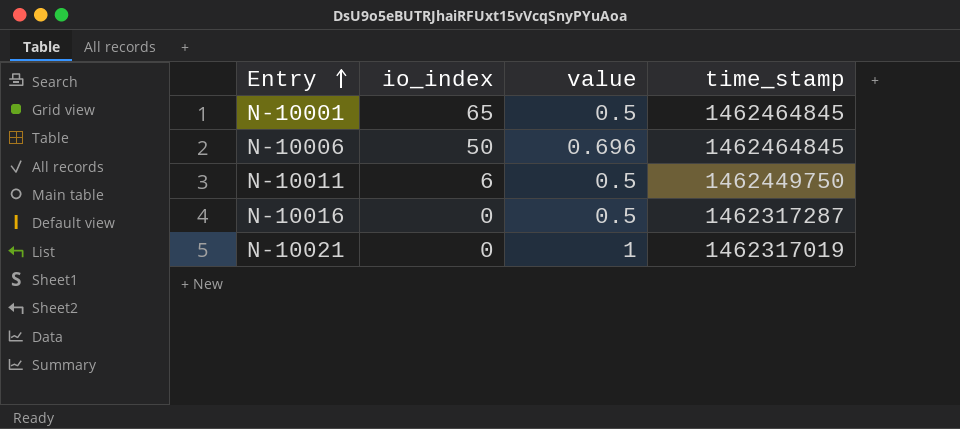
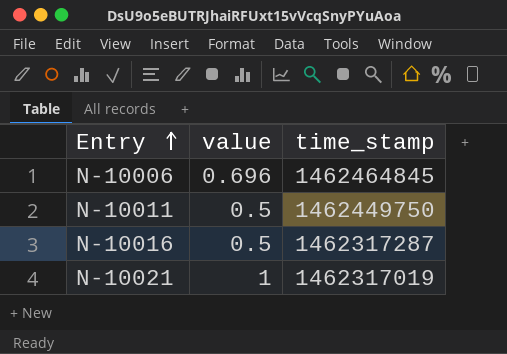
column io_index | position: 2 -> none
row N-10001: 65 | 0.5 | 1462464845 -> none

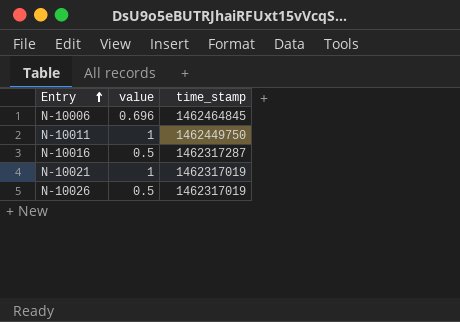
N-10011 | value: 0.5 -> 1
row N-10026: none -> 0.5 | 1462317019

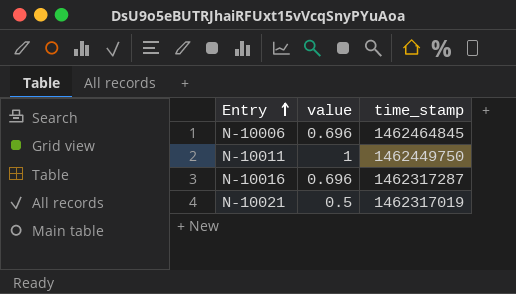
row N-10026: 0.5 | 1462317019 -> none
N-10016 | value: 0.5 -> 0.696
N-10021 | value: 1 -> 0.5

